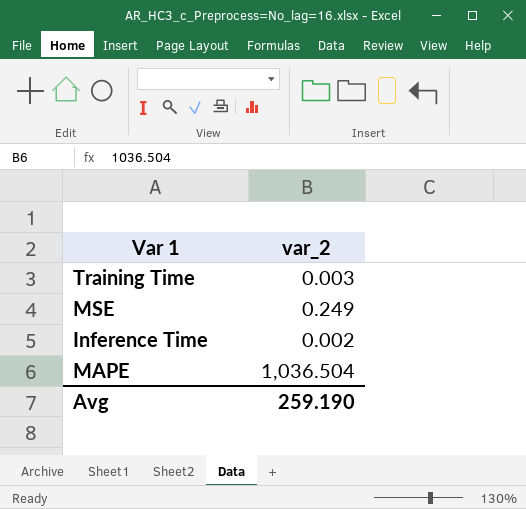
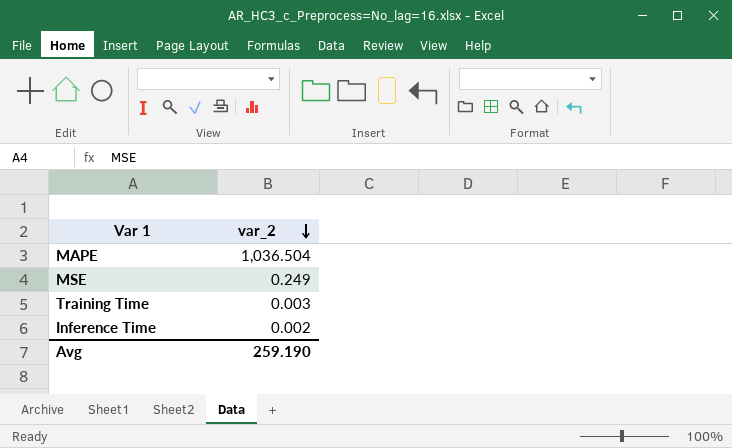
row order: none -> var_2 descending

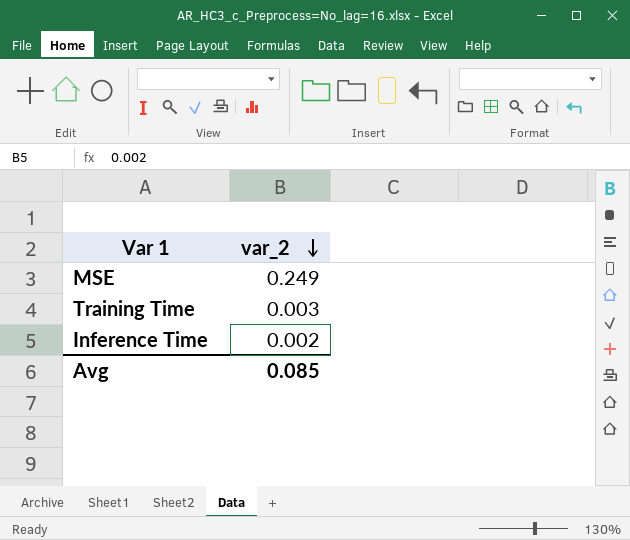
row MAPE: 1,036.504 -> none
Avg | var_2: 259.190 -> 0.085

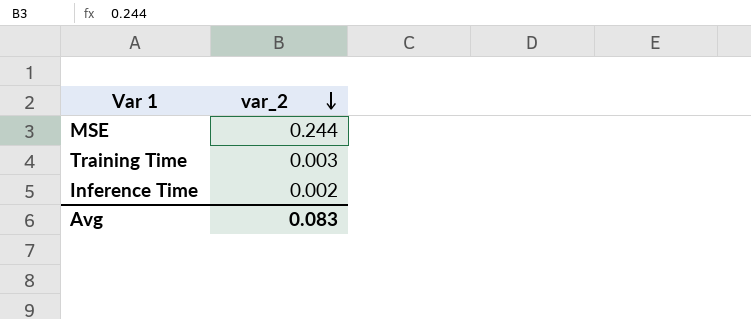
MSE | var_2: 0.249 -> 0.244
Avg | var_2: 0.085 -> 0.083

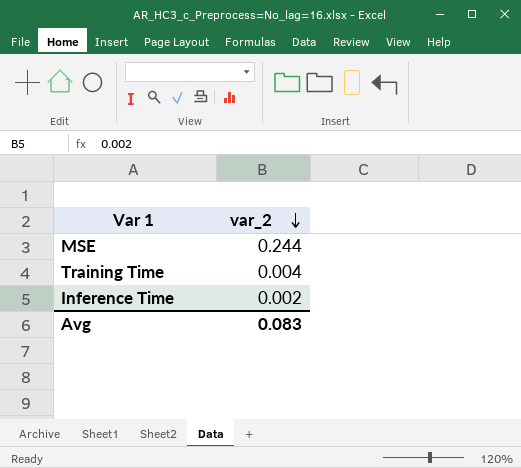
Training Time | var_2: 0.003 -> 0.004

